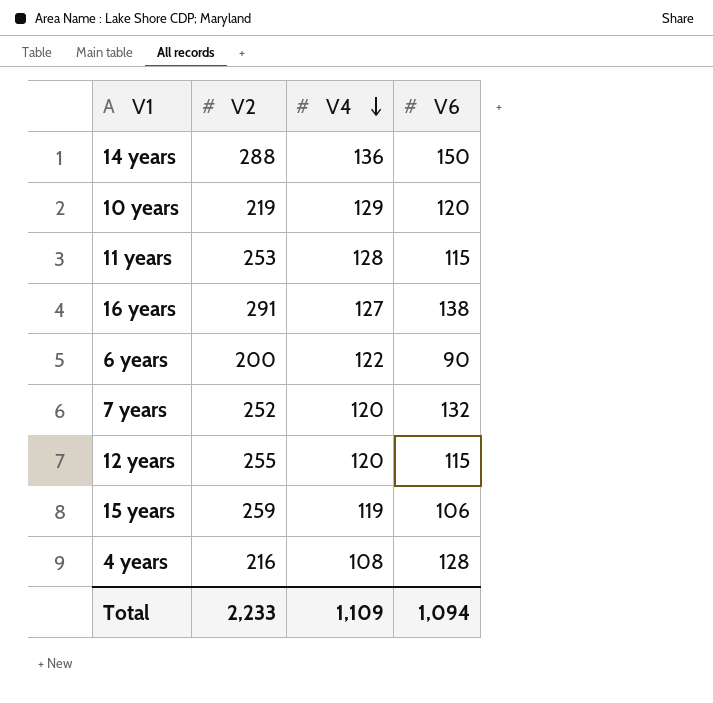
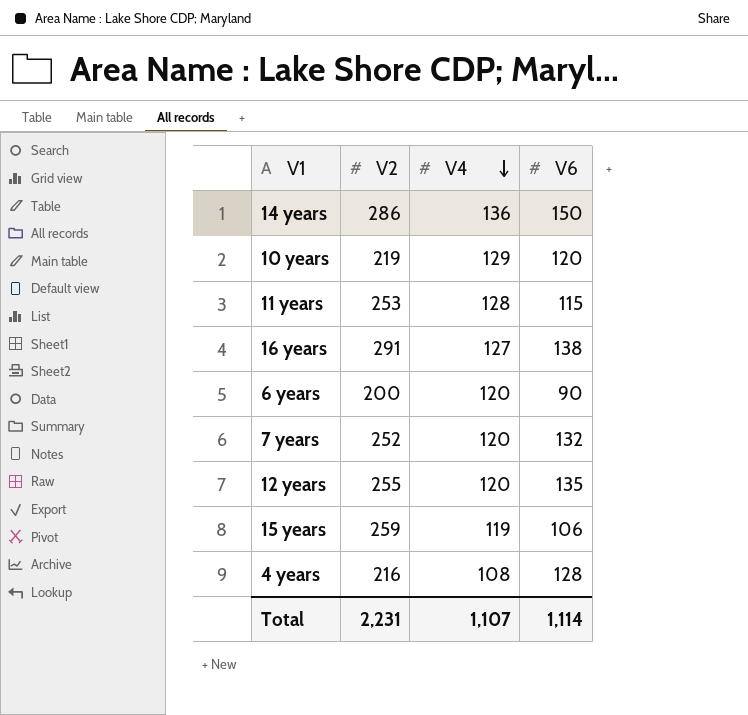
14 years | V2: 288 -> 286
6 years | V4: 122 -> 120
12 years | V6: 115 -> 135
Total | V2: 2,233 -> 2,231
Total | V4: 1,109 -> 1,107
Total | V6: 1,094 -> 1,114

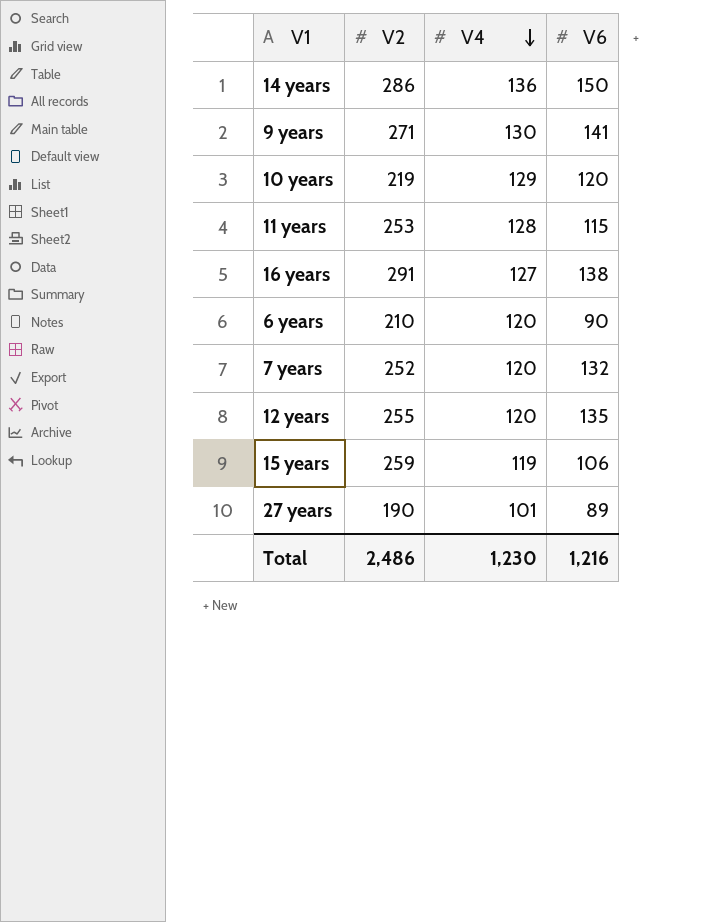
row 4 years: 216 | 108 | 128 -> none
row 9 years: none -> 271 | 130 | 141
6 years | V2: 200 -> 210
row 27 years: none -> 190 | 101 | 89
Total | V2: 2,231 -> 2,486
Total | V4: 1,107 -> 1,230
Total | V6: 1,114 -> 1,216

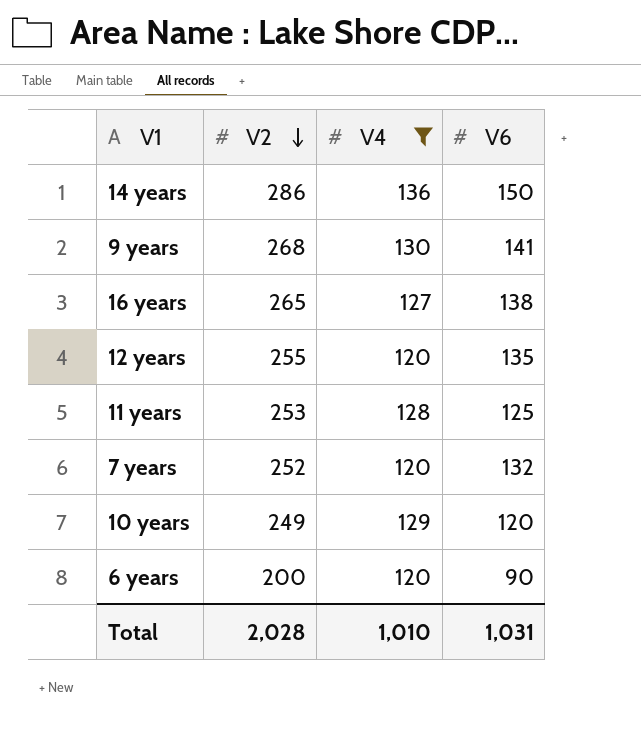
filter: none -> V4 >= 120
row order: V4 descending -> V2 descending
9 years | V2: 271 -> 268
16 years | V2: 291 -> 265
11 years | V6: 115 -> 125
10 years | V2: 219 -> 249
6 years | V2: 210 -> 200
Total | V2: 2,486 -> 2,028
Total | V4: 1,230 -> 1,010
Total | V6: 1,216 -> 1,031

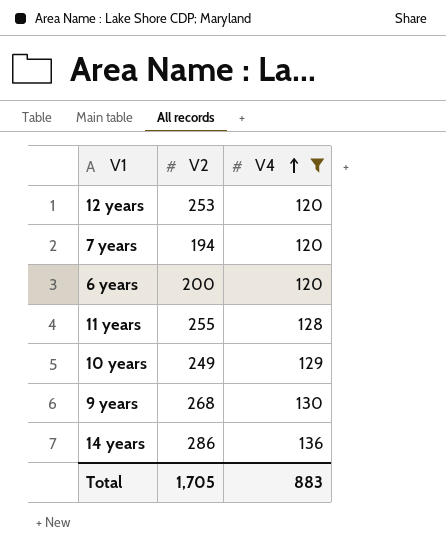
row order: V2 descending -> V4 ascending
column V6 | position: 4 -> none
row 16 years: 265 | 127 | 138 -> none
12 years | V2: 255 -> 253
7 years | V2: 252 -> 194
11 years | V2: 253 -> 255
Total | V2: 2,028 -> 1,705
Total | V4: 1,010 -> 883

